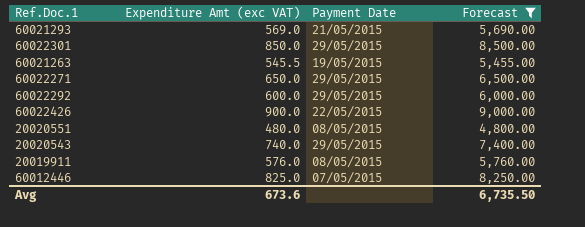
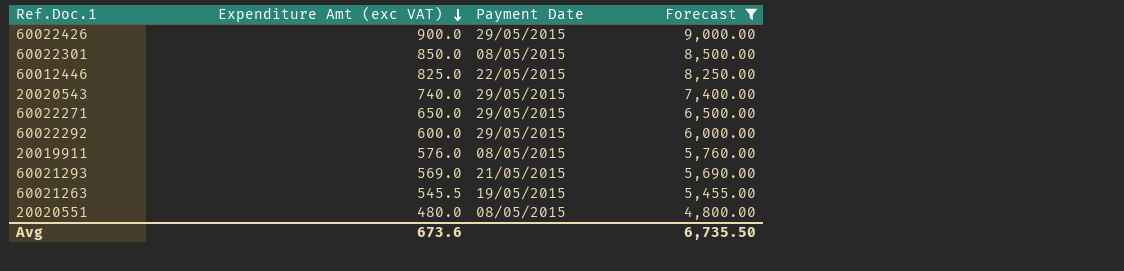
row order: none -> Expenditure Amt (exc VAT) descending
60022426 | Payment Date: 22/05/2015 -> 29/05/2015
60022301 | Payment Date: 29/05/2015 -> 08/05/2015
60012446 | Payment Date: 07/05/2015 -> 22/05/2015

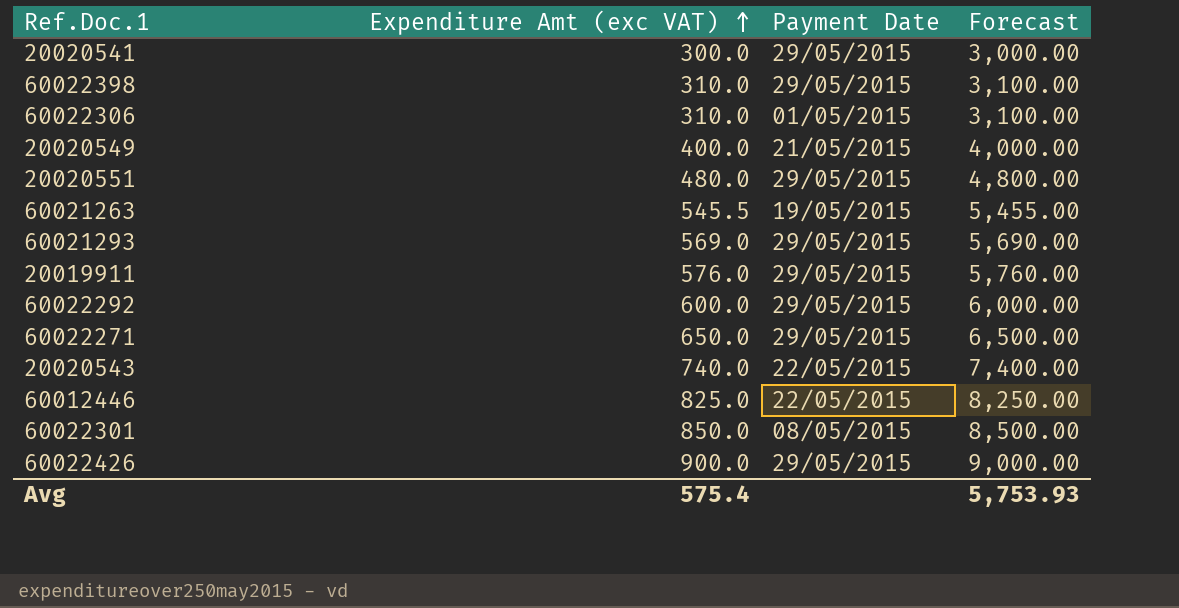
filter: Forecast >= 4,800.00 -> none
row order: Expenditure Amt (exc VAT) descending -> Expenditure Amt (exc VAT) ascending
20020551 | Payment Date: 08/05/2015 -> 29/05/2015
60021293 | Payment Date: 21/05/2015 -> 29/05/2015
20019911 | Payment Date: 08/05/2015 -> 29/05/2015
20020543 | Payment Date: 29/05/2015 -> 22/05/2015
Avg | Expenditure Amt (exc VAT): 673.6 -> 575.4
Avg | Forecast: 6,735.50 -> 5,753.93

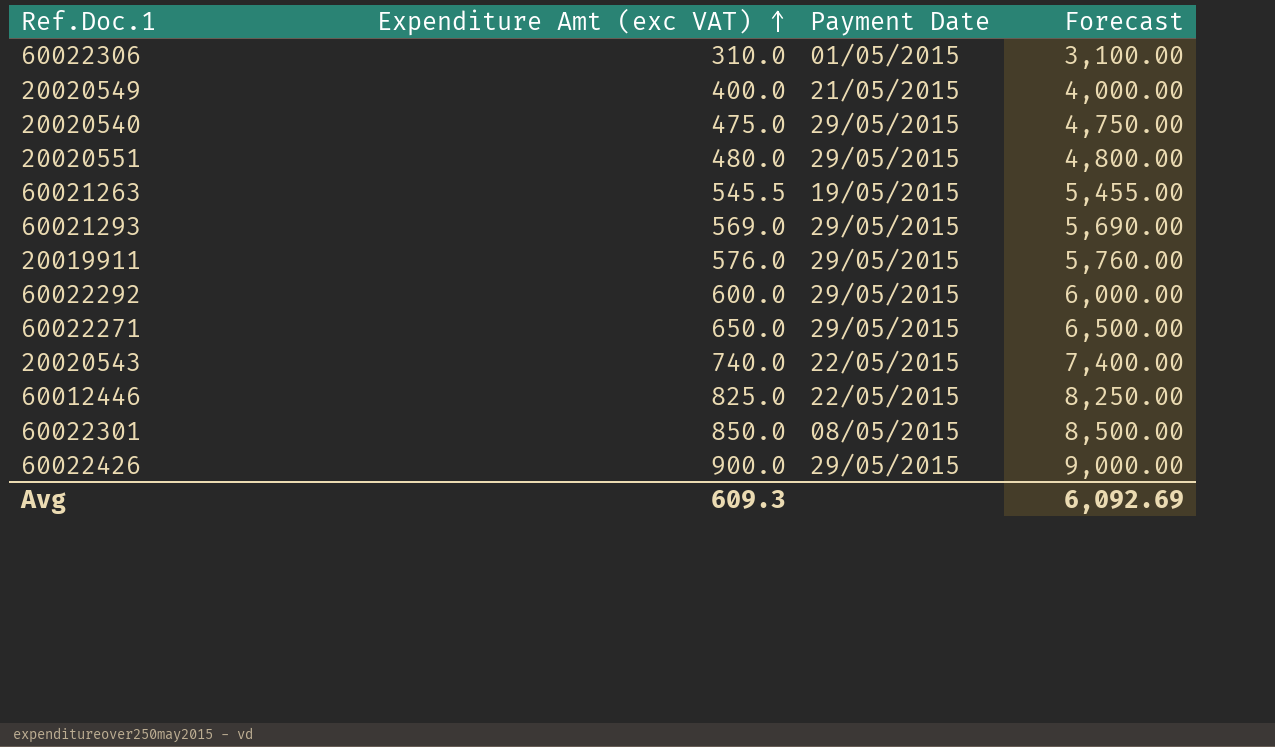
row 20020541: 300.0 | 29/05/2015 | 3,000.00 -> none
row 60022398: 310.0 | 29/05/2015 | 3,100.00 -> none
row 20020540: none -> 475.0 | 29/05/2015 | 4,750.00
Avg | Expenditure Amt (exc VAT): 575.4 -> 609.3
Avg | Forecast: 5,753.93 -> 6,092.69

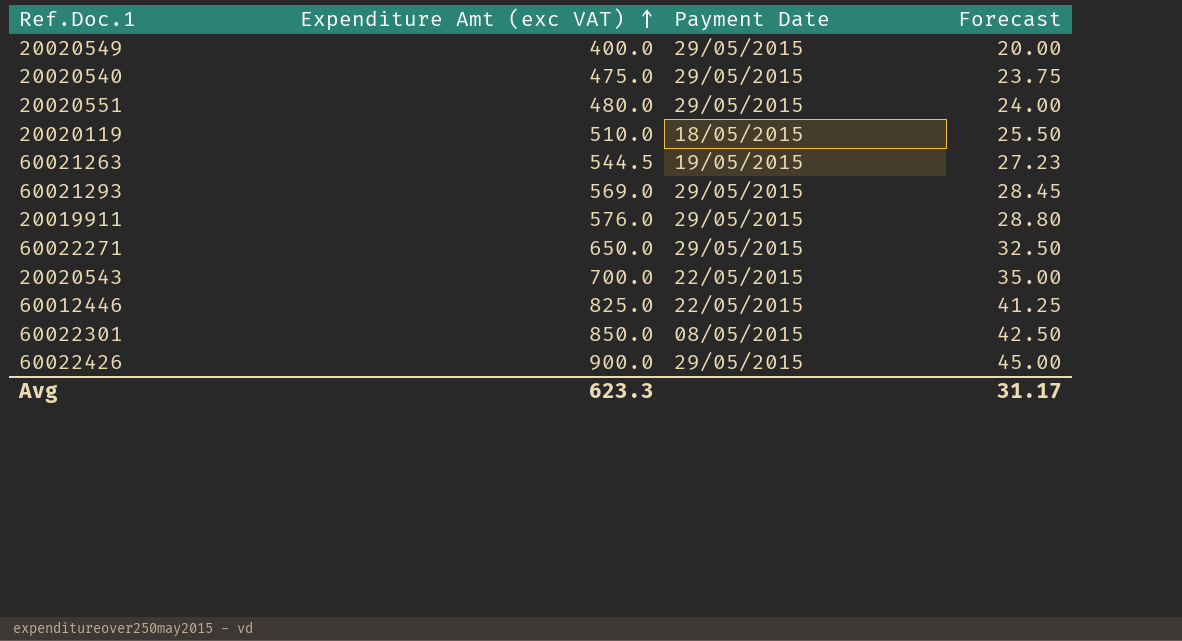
column Forecast | formula: [Expenditure Amt (exc VAT)] * 10 -> [Expenditure Amt (exc VAT)] * 0.05
row 60022306: 310.0 | 01/05/2015 | 3,100.00 -> none
row 60022292: 600.0 | 29/05/2015 | 6,000.00 -> none
20020549 | Payment Date: 21/05/2015 -> 29/05/2015
row 20020119: none -> 510.0 | 18/05/2015 | 25.50
60021263 | Expenditure Amt (exc VAT): 545.5 -> 544.5
20020543 | Expenditure Amt (exc VAT): 740.0 -> 700.0
Avg | Expenditure Amt (exc VAT): 609.3 -> 623.3
Avg | Forecast: 6,092.69 -> 31.17

